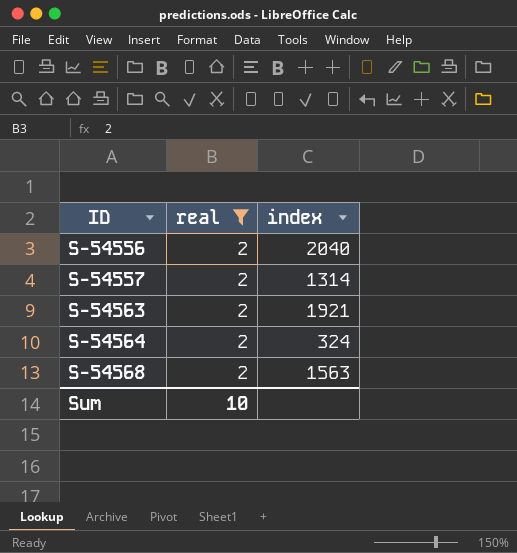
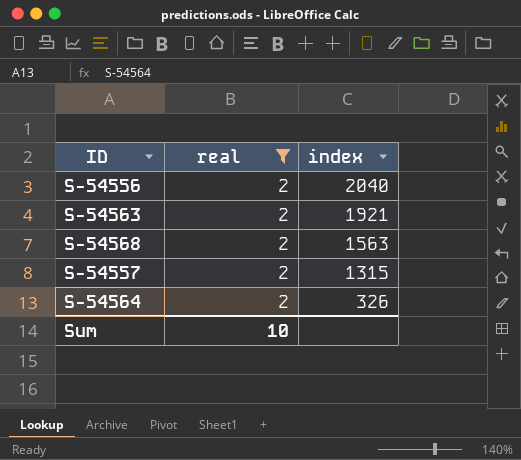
row order: ID ascending -> index descending
S-54557 | index: 1314 -> 1315
S-54564 | index: 324 -> 326

